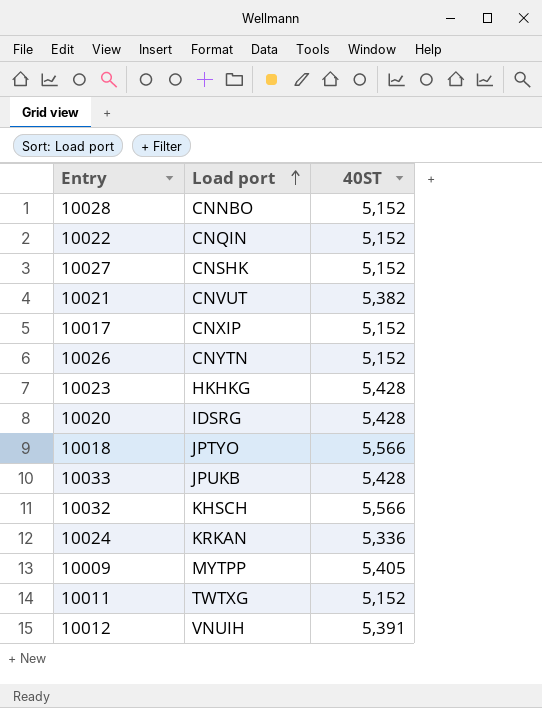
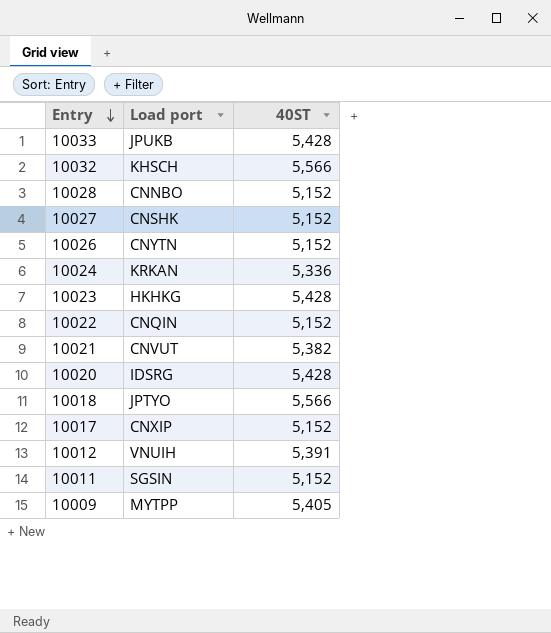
row order: Load port ascending -> Entry descending
10011 | Load port: TWTXG -> SGSIN

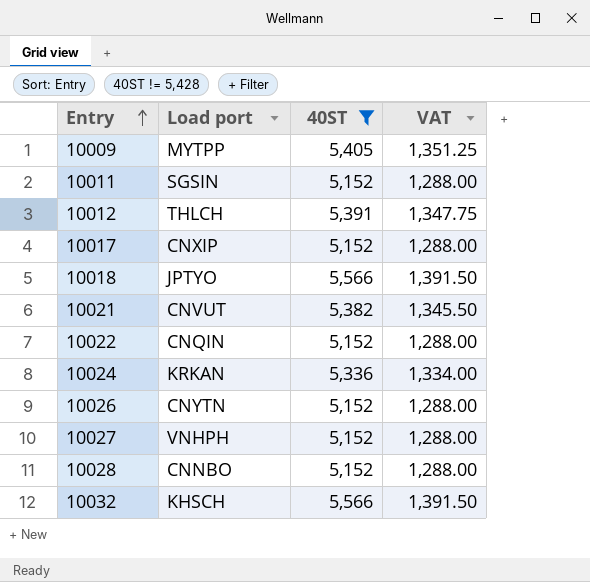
filter: none -> 40ST != 5,428
row order: Entry descending -> Entry ascending
column VAT | formula: none -> [40ST] * 0.25
10012 | Load port: VNUIH -> THLCH
10027 | Load port: CNSHK -> VNHPH

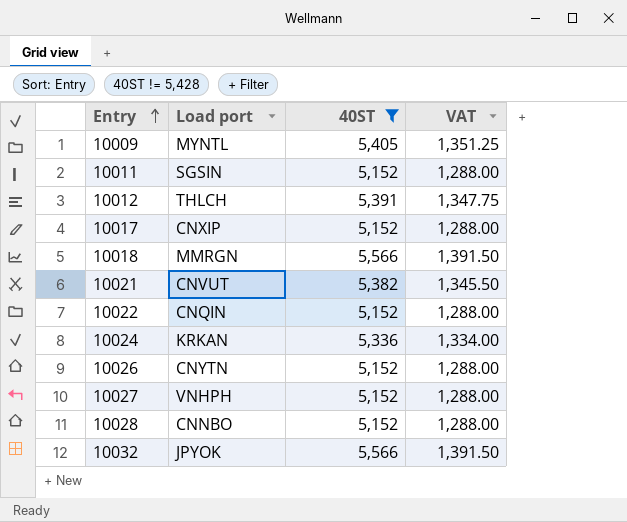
10009 | Load port: MYTPP -> MYNTL
10018 | Load port: JPTYO -> MMRGN
10032 | Load port: KHSCH -> JPYOK

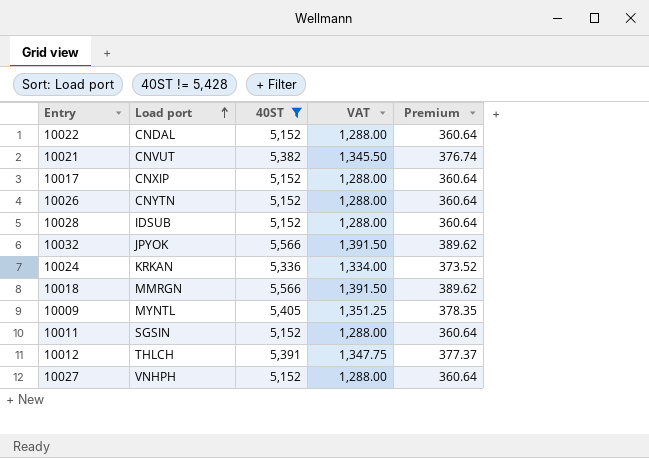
row order: Entry ascending -> Load port ascending
column Premium | formula: none -> [40ST] * 0.07
10022 | Load port: CNQIN -> CNDAL
10028 | Load port: CNNBO -> IDSUB

